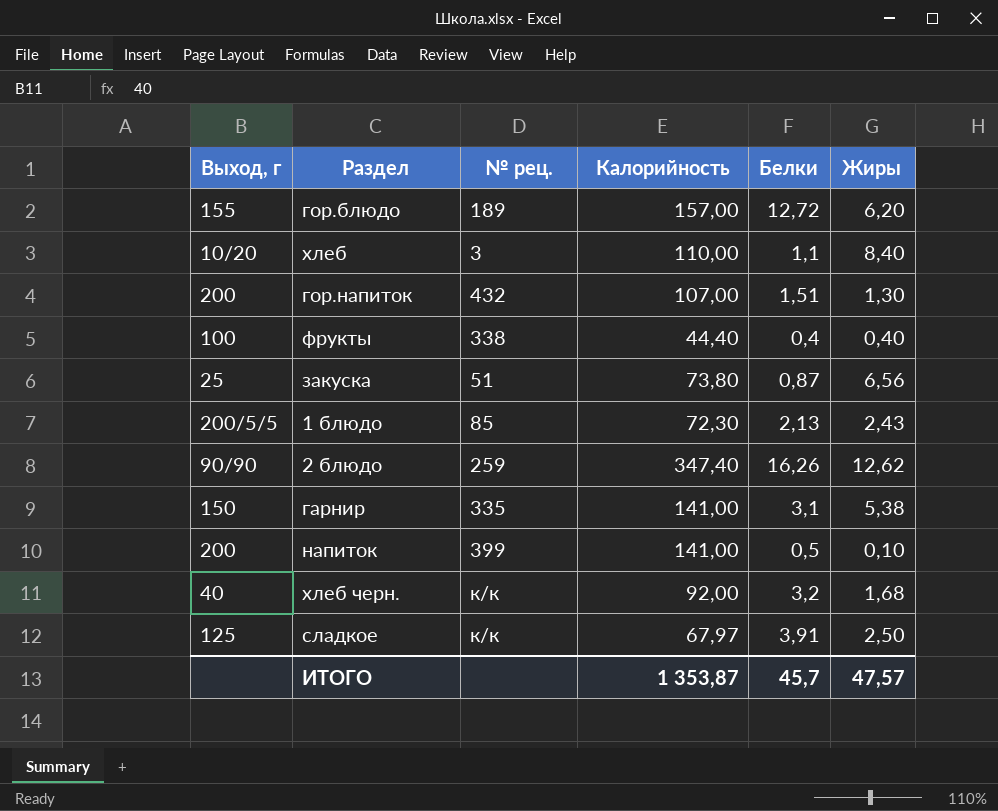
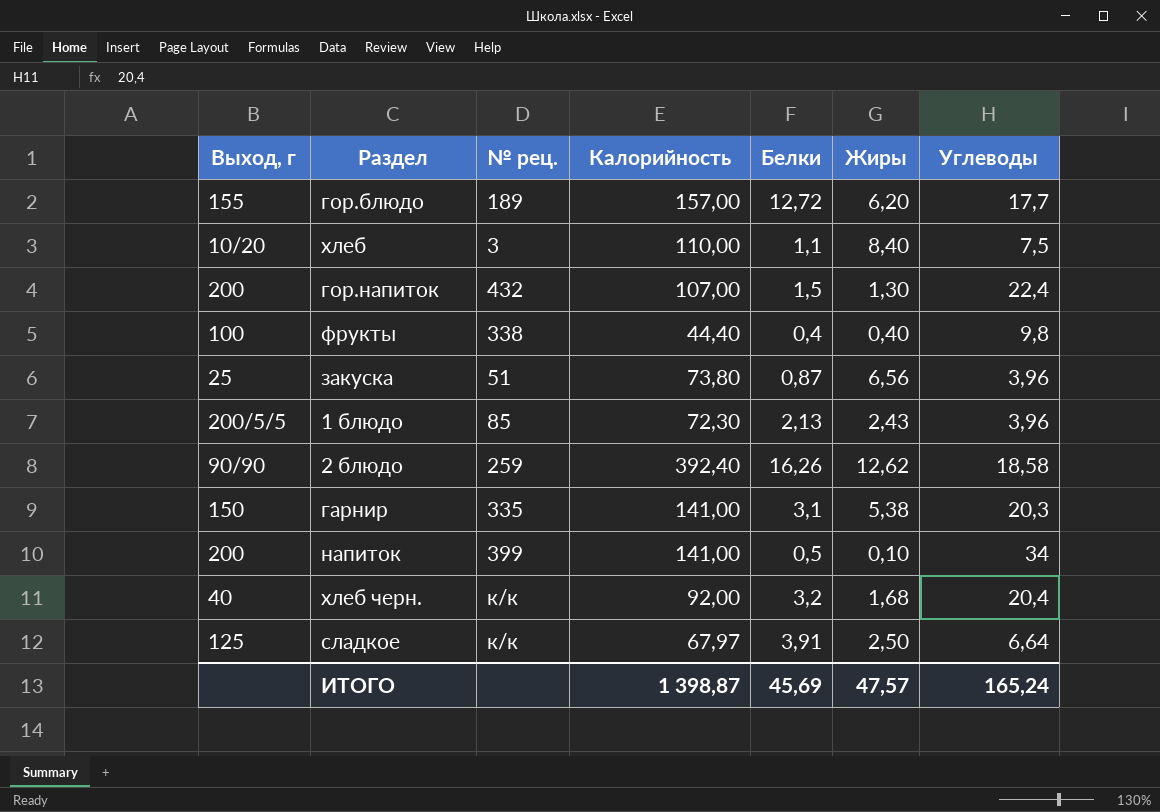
column Углеводы | position: none -> 7
гор.напиток | Белки: 1,51 -> 1,5
2 блюдо | Калорийность: 347,40 -> 392,40
ИТОГО | Калорийность: 1 353,87 -> 1 398,87
ИТОГО | Белки: 45,7 -> 45,69

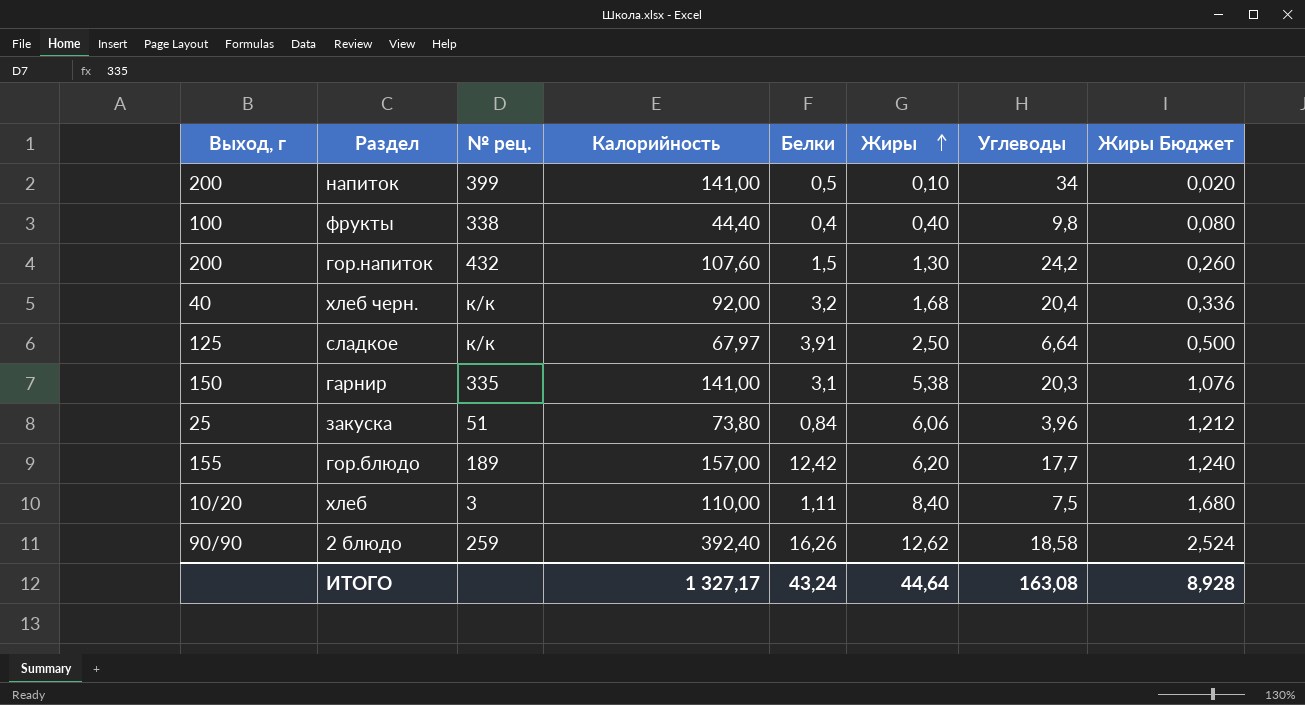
row order: none -> Жиры ascending
column Жиры Бюджет | formula: none -> [Жиры] * 0,2
row 1 блюдо: 200/5/5 | 85 | 72,30 | 2,13 | 2,43 | 3,96 -> none
гор.напиток | Калорийность: 107,00 -> 107,60
гор.напиток | Углеводы: 22,4 -> 24,2
закуска | Белки: 0,87 -> 0,84
закуска | Жиры: 6,56 -> 6,06
гор.блюдо | Белки: 12,72 -> 12,42
хлеб | Белки: 1,1 -> 1,11
ИТОГО | Калорийность: 1 398,87 -> 1 327,17
ИТОГО | Белки: 45,69 -> 43,24
ИТОГО | Жиры: 47,57 -> 44,64
ИТОГО | Углеводы: 165,24 -> 163,08

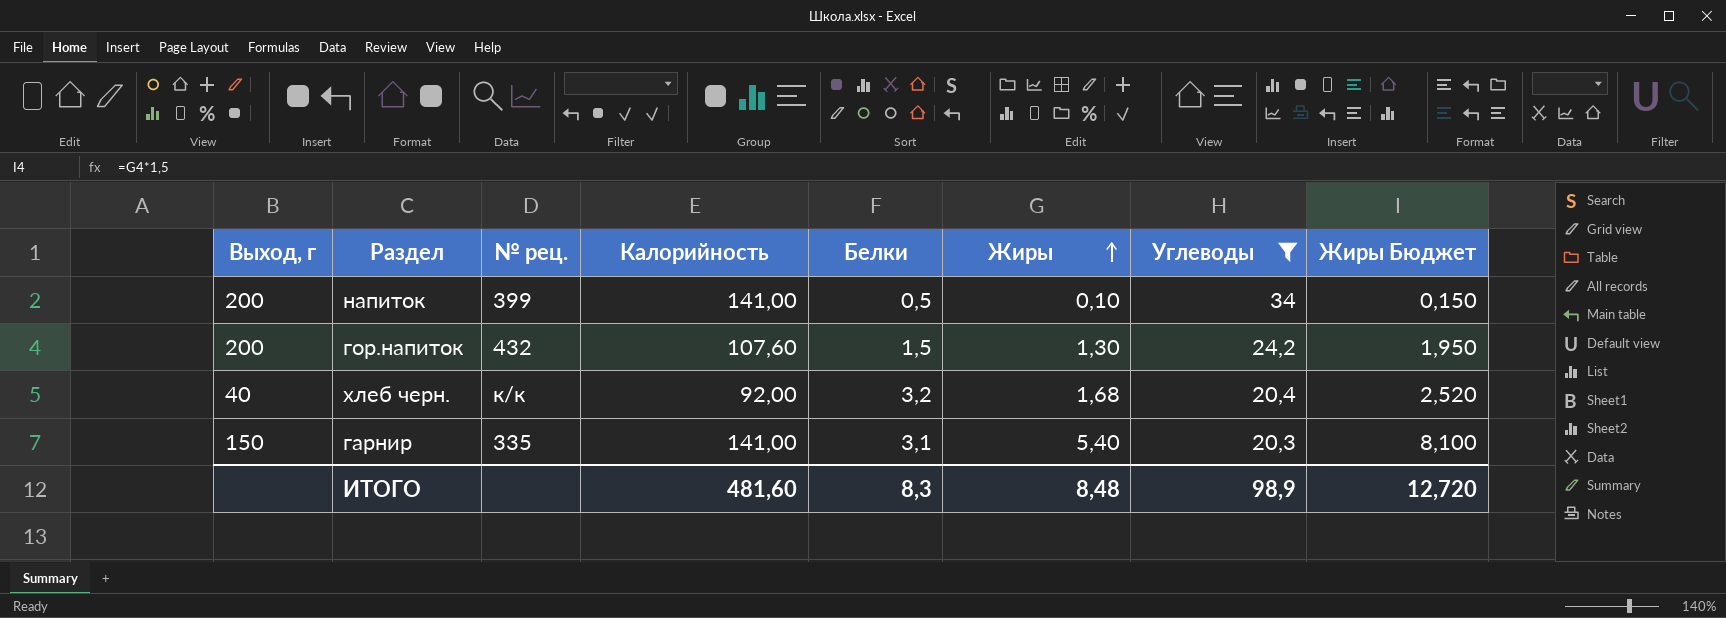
filter: none -> Углеводы >= 20,3
column Жиры Бюджет | formula: [Жиры] * 0,2 -> [Жиры] * 1,5
гарнир | Жиры: 5,38 -> 5,40
ИТОГО | Калорийность: 1 327,17 -> 481,60
ИТОГО | Белки: 43,24 -> 8,3
ИТОГО | Жиры: 44,64 -> 8,48
ИТОГО | Углеводы: 163,08 -> 98,9
ИТОГО | Жиры Бюджет: 8,928 -> 12,720

